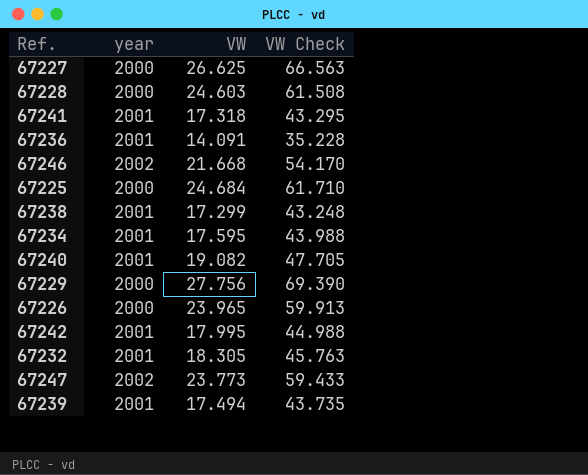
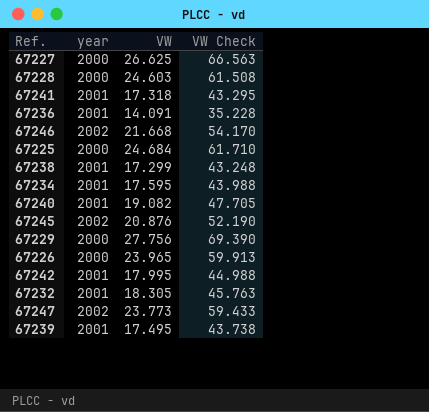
row 67245: none -> 2002 | 20.876 | 52.190
67239 | VW: 17.494 -> 17.495
67239 | VW Check: 43.735 -> 43.738

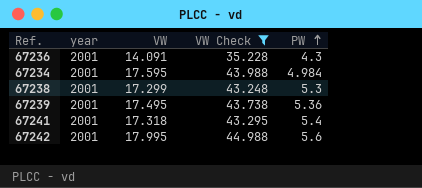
filter: none -> VW Check <= 44.988
row order: none -> PW ascending
column PW | position: none -> 5

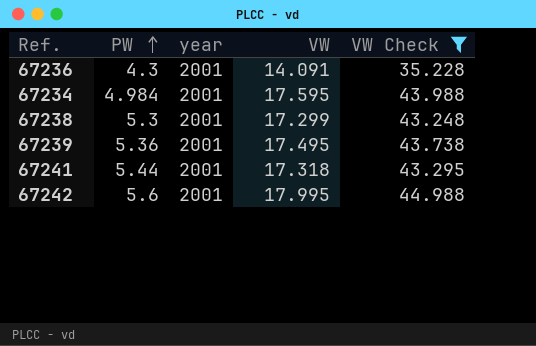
column PW | position: 5 -> 2
67241 | PW: 5.4 -> 5.44

